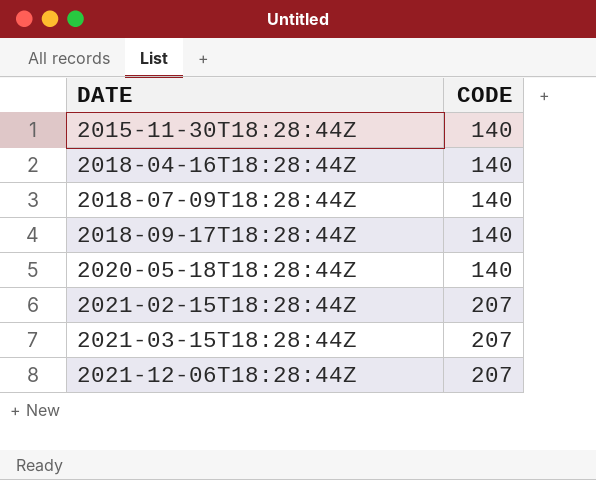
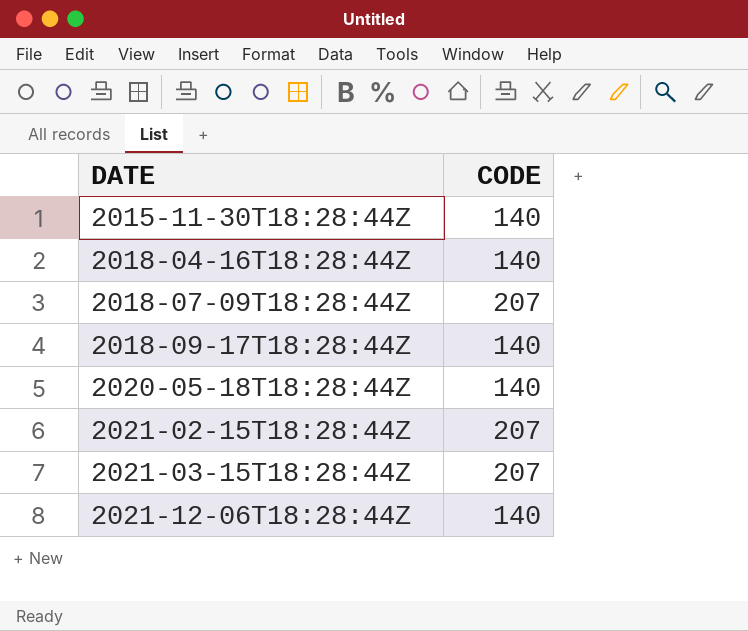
2018-07-09T18:28:44Z | CODE: 140 -> 207
2021-12-06T18:28:44Z | CODE: 207 -> 140

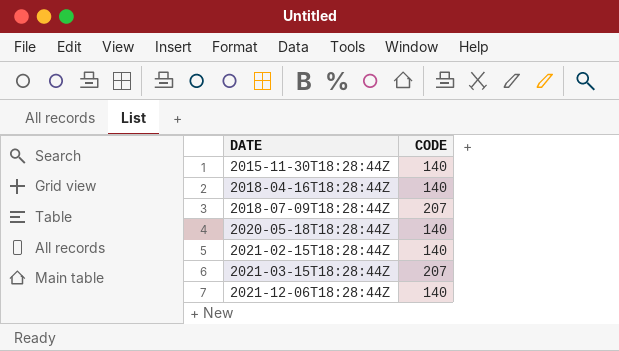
row 2018-09-17T18:28:44Z: 140 -> none
2021-02-15T18:28:44Z | CODE: 207 -> 140

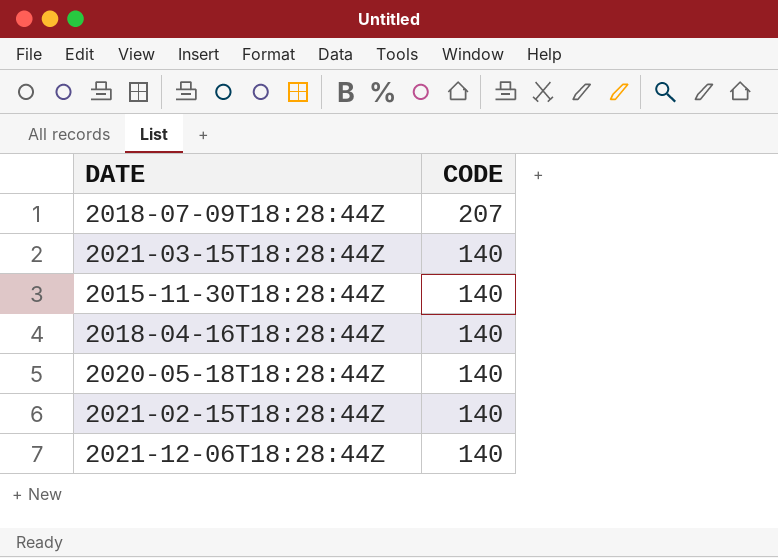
row order: DATE ascending -> CODE descending
2021-03-15T18:28:44Z | CODE: 207 -> 140

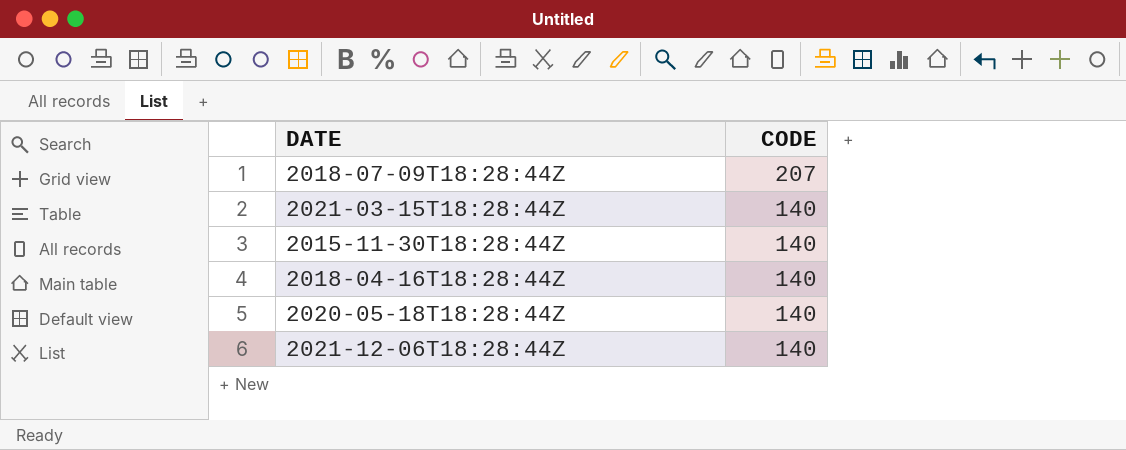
row 2021-02-15T18:28:44Z: 140 -> none

